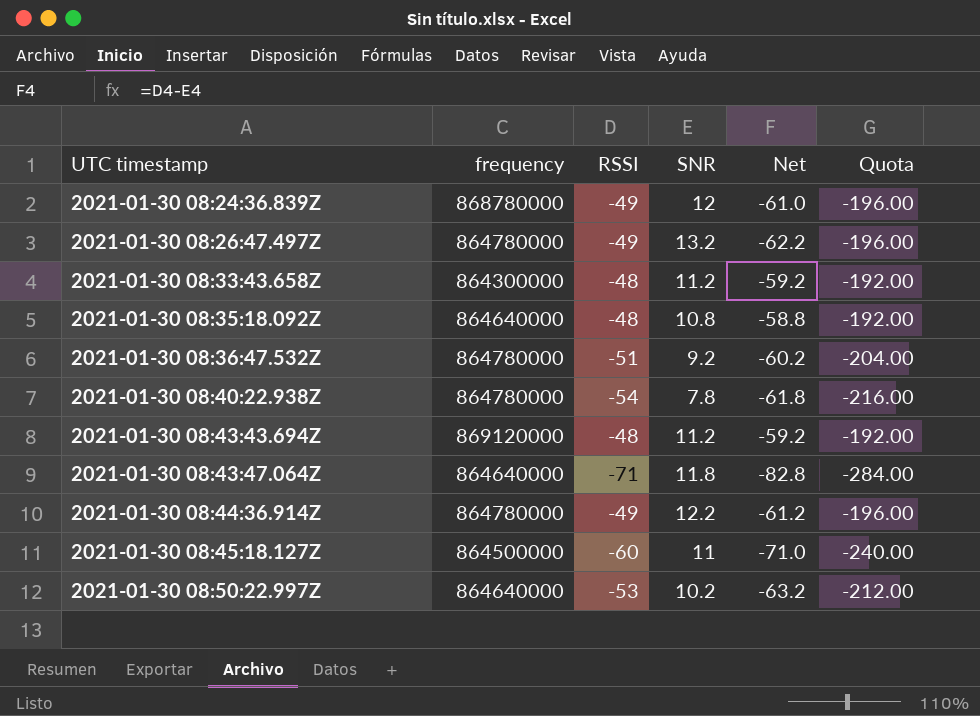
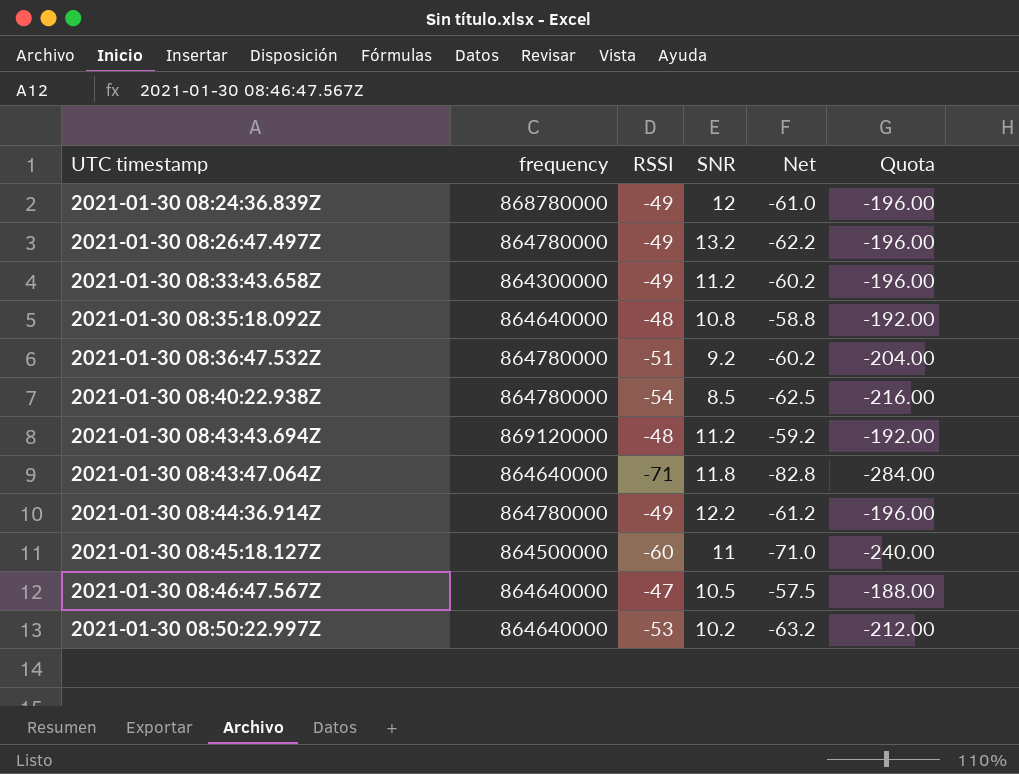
2021-01-30 08:33:43.658Z | RSSI: -48 -> -49
2021-01-30 08:33:43.658Z | Net: -59.2 -> -60.2
2021-01-30 08:33:43.658Z | Quota: -192.00 -> -196.00
2021-01-30 08:40:22.938Z | SNR: 7.8 -> 8.5
2021-01-30 08:40:22.938Z | Net: -61.8 -> -62.5
row 2021-01-30 08:46:47.567Z: none -> 864640000 | -47 | 10.5 | -57.5 | -188.00

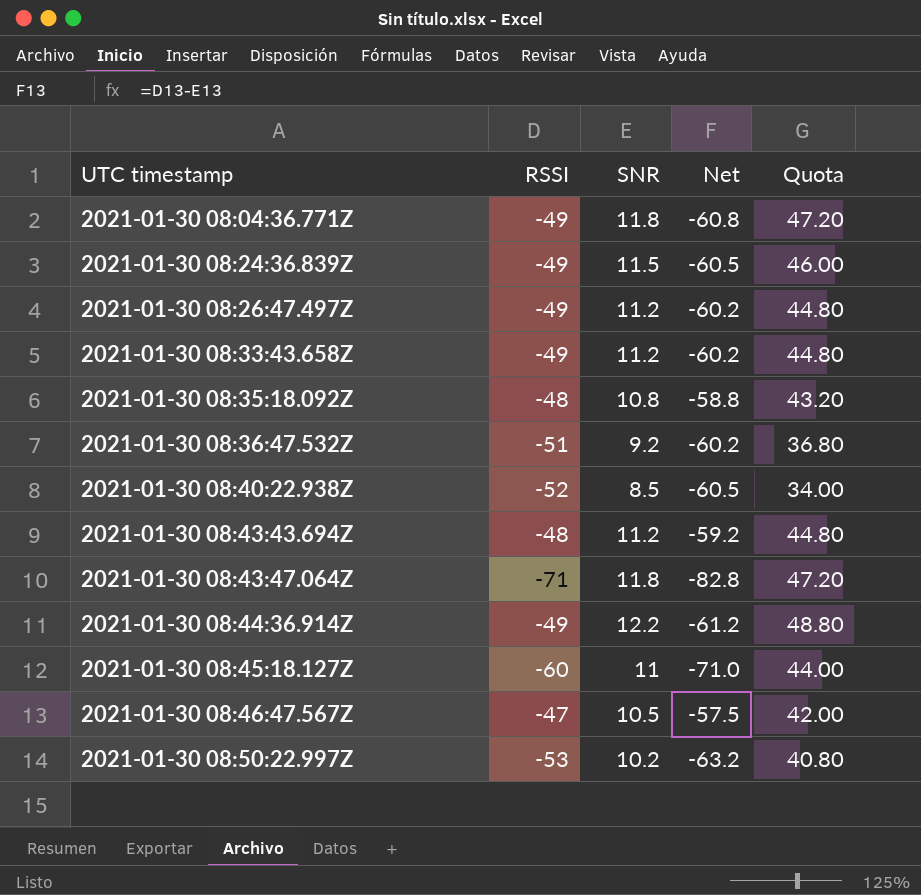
column frequency | position: 2 -> none
column Quota | formula: [RSSI] * 4 -> [SNR] * 4
row 2021-01-30 08:04:36.771Z: none -> -49 | 11.8 | -60.8 | 47.20
2021-01-30 08:24:36.839Z | SNR: 12 -> 11.5
2021-01-30 08:24:36.839Z | Net: -61.0 -> -60.5
2021-01-30 08:26:47.497Z | SNR: 13.2 -> 11.2
2021-01-30 08:26:47.497Z | Net: -62.2 -> -60.2
2021-01-30 08:40:22.938Z | RSSI: -54 -> -52
2021-01-30 08:40:22.938Z | Net: -62.5 -> -60.5

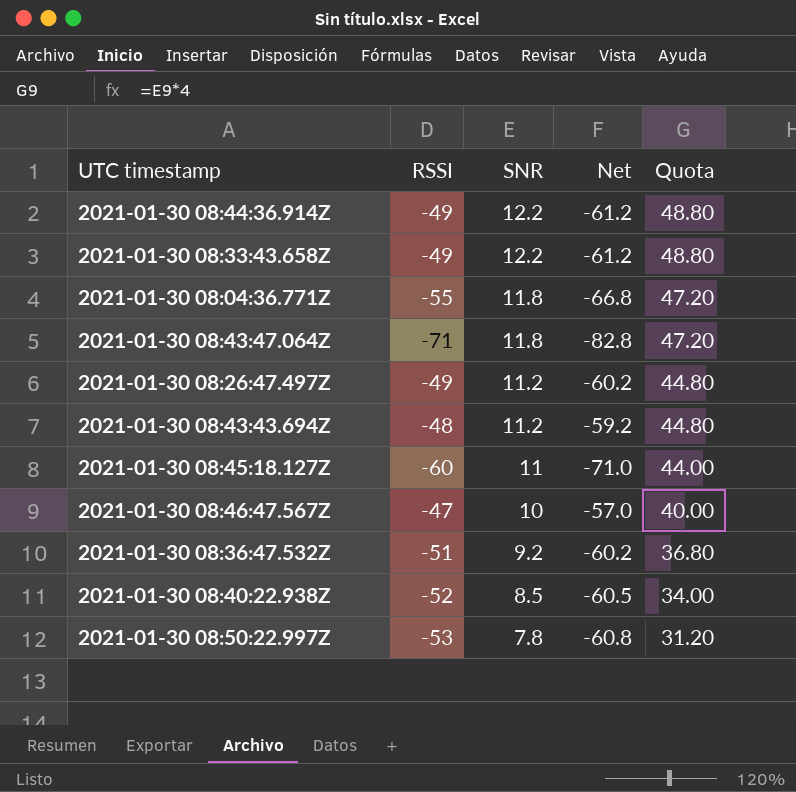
row order: UTC timestamp ascending -> SNR descending
row 2021-01-30 08:24:36.839Z: -49 | 11.5 | -60.5 | 46.00 -> none
row 2021-01-30 08:35:18.092Z: -48 | 10.8 | -58.8 | 43.20 -> none
2021-01-30 08:33:43.658Z | SNR: 11.2 -> 12.2
2021-01-30 08:33:43.658Z | Net: -60.2 -> -61.2
2021-01-30 08:33:43.658Z | Quota: 44.80 -> 48.80
2021-01-30 08:04:36.771Z | RSSI: -49 -> -55
2021-01-30 08:04:36.771Z | Net: -60.8 -> -66.8
2021-01-30 08:46:47.567Z | SNR: 10.5 -> 10
2021-01-30 08:46:47.567Z | Net: -57.5 -> -57.0
2021-01-30 08:46:47.567Z | Quota: 42.00 -> 40.00
2021-01-30 08:50:22.997Z | SNR: 10.2 -> 7.8
2021-01-30 08:50:22.997Z | Net: -63.2 -> -60.8
2021-01-30 08:50:22.997Z | Quota: 40.80 -> 31.20

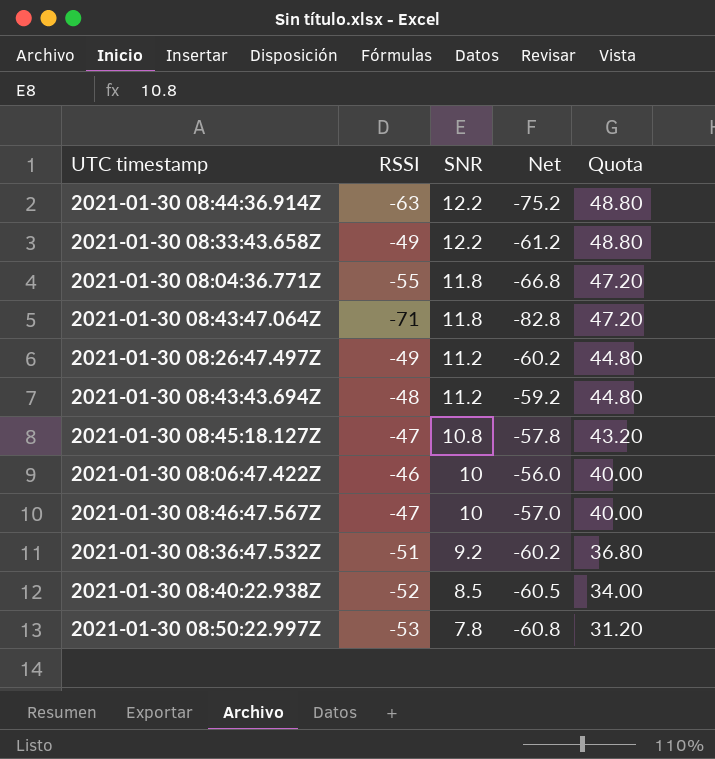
2021-01-30 08:44:36.914Z | RSSI: -49 -> -63
2021-01-30 08:44:36.914Z | Net: -61.2 -> -75.2
2021-01-30 08:45:18.127Z | RSSI: -60 -> -47
2021-01-30 08:45:18.127Z | SNR: 11 -> 10.8
2021-01-30 08:45:18.127Z | Net: -71.0 -> -57.8
2021-01-30 08:45:18.127Z | Quota: 44.00 -> 43.20
row 2021-01-30 08:06:47.422Z: none -> -46 | 10 | -56.0 | 40.00

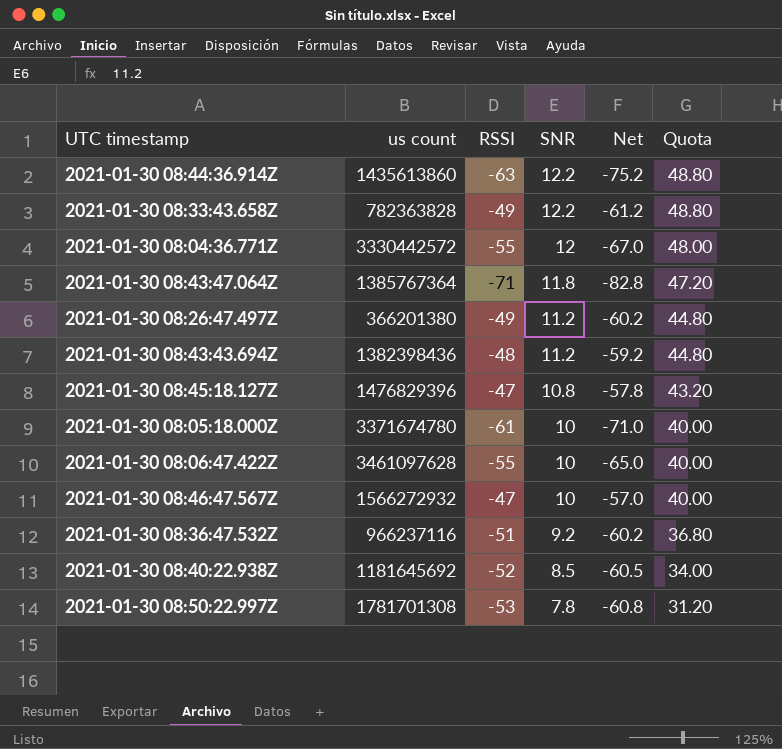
column us count | position: none -> 2
2021-01-30 08:04:36.771Z | SNR: 11.8 -> 12
2021-01-30 08:04:36.771Z | Net: -66.8 -> -67.0
2021-01-30 08:04:36.771Z | Quota: 47.20 -> 48.00
row 2021-01-30 08:05:18.000Z: none -> 3371674780 | -61 | 10 | -71.0 | 40.00
2021-01-30 08:06:47.422Z | RSSI: -46 -> -55
2021-01-30 08:06:47.422Z | Net: -56.0 -> -65.0

